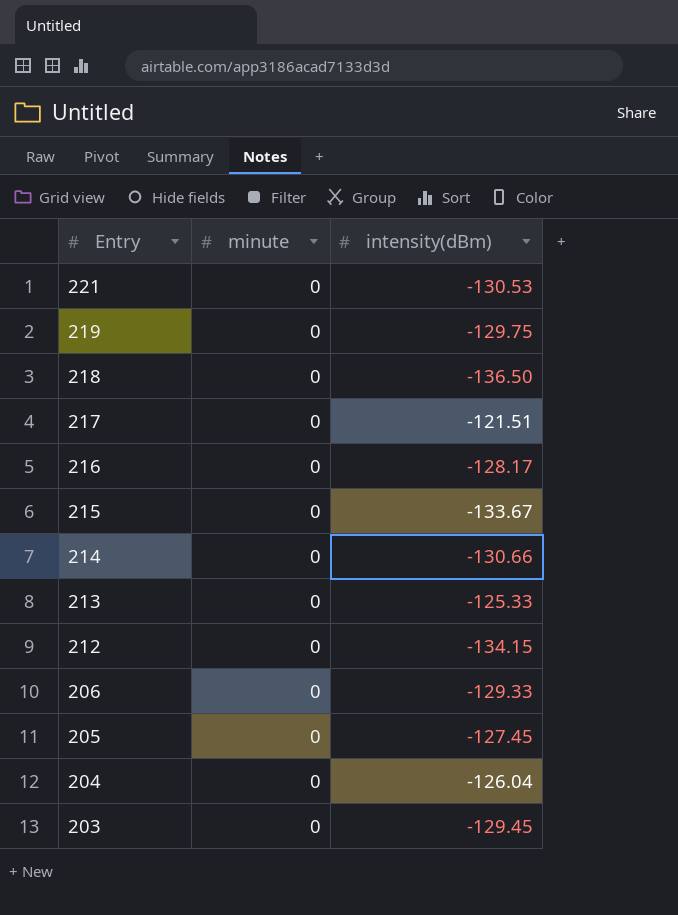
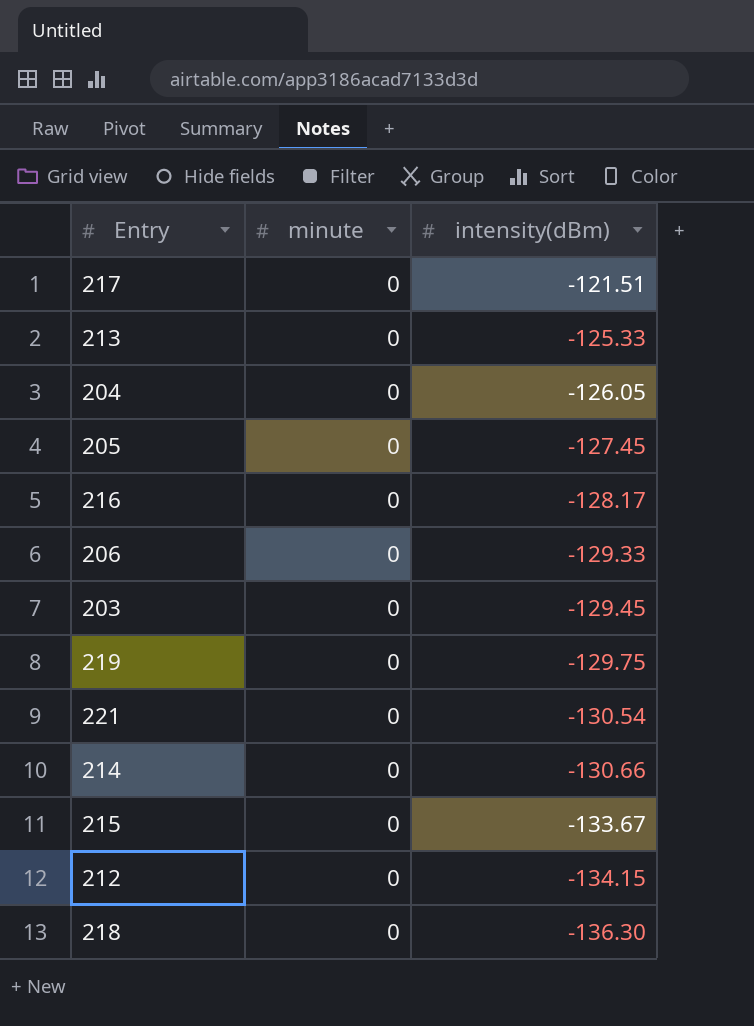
row order: Entry descending -> intensity(dBm) descending
204 | intensity(dBm): -126.04 -> -126.05
221 | intensity(dBm): -130.53 -> -130.54
218 | intensity(dBm): -136.50 -> -136.30

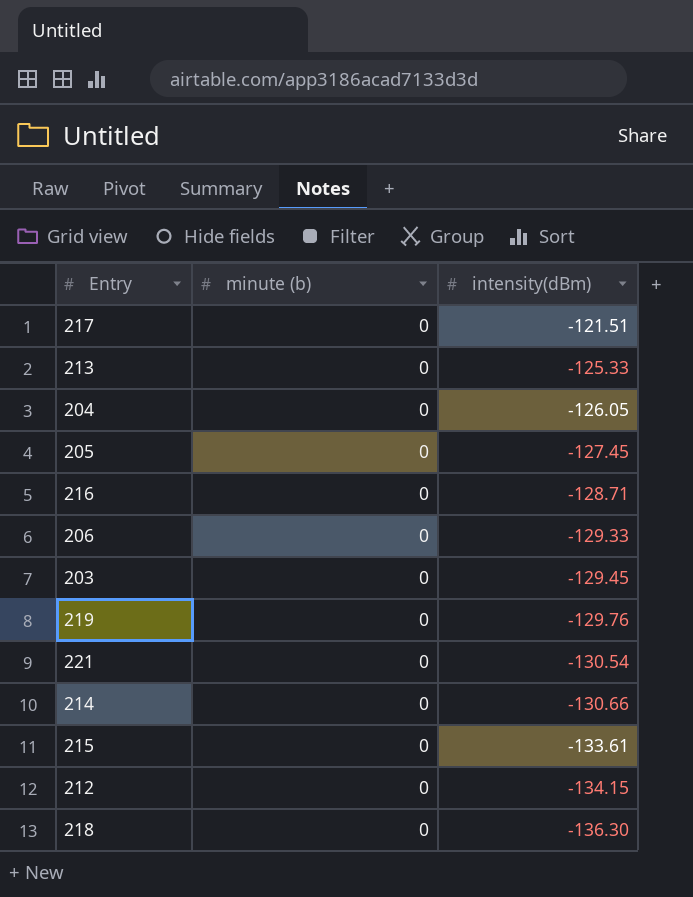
column name: minute -> minute (b)
216 | intensity(dBm): -128.17 -> -128.71
219 | intensity(dBm): -129.75 -> -129.76
215 | intensity(dBm): -133.67 -> -133.61

